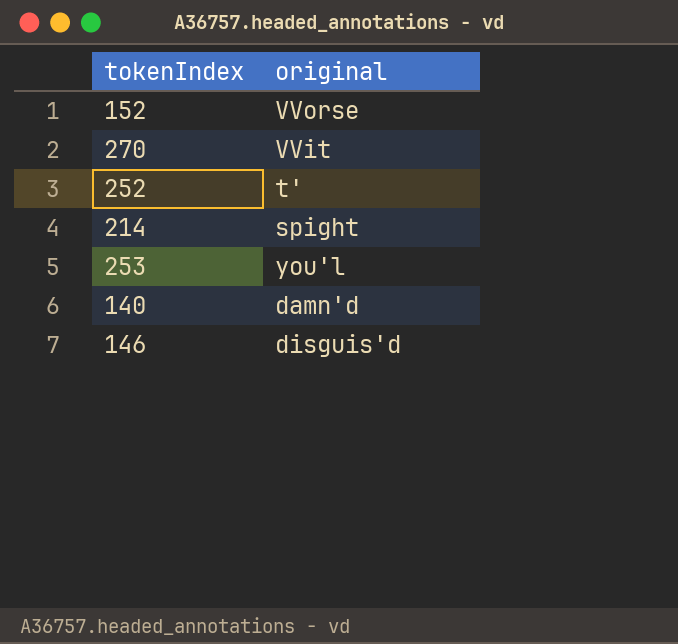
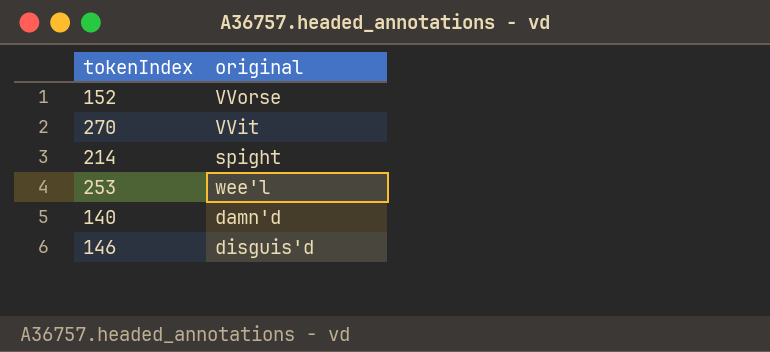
row 252: t' -> none
253 | original: you'l -> wee'l

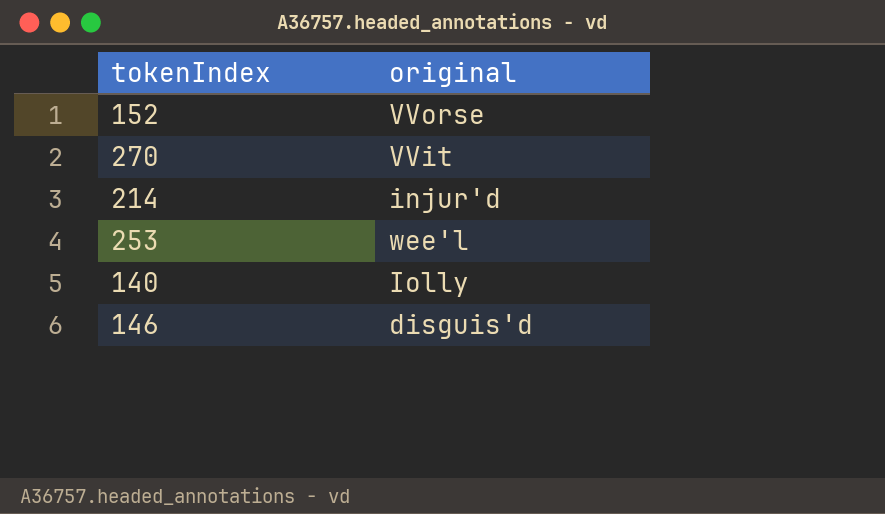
214 | original: spight -> injur'd
140 | original: damn'd -> Iolly

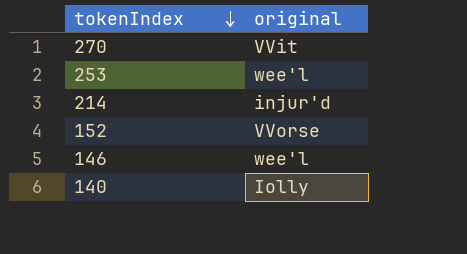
row order: none -> tokenIndex descending
146 | original: disguis'd -> wee'l

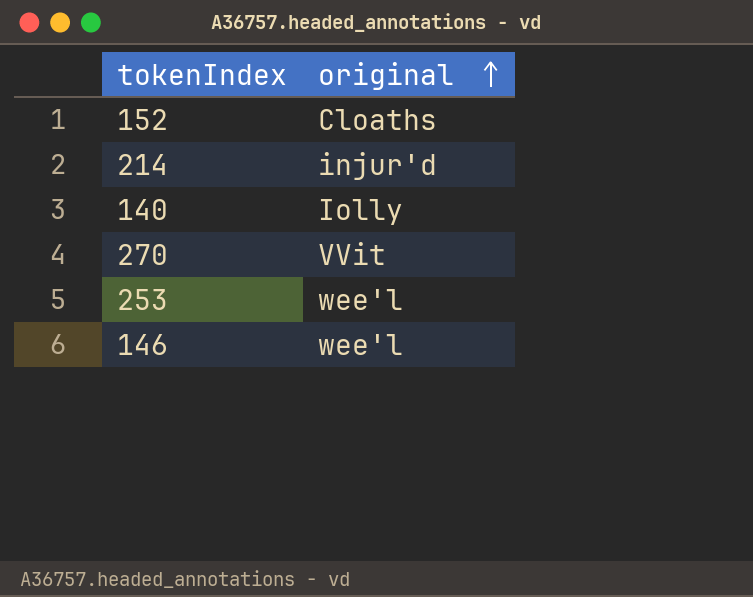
row order: tokenIndex descending -> original ascending
152 | original: VVorse -> Cloaths

